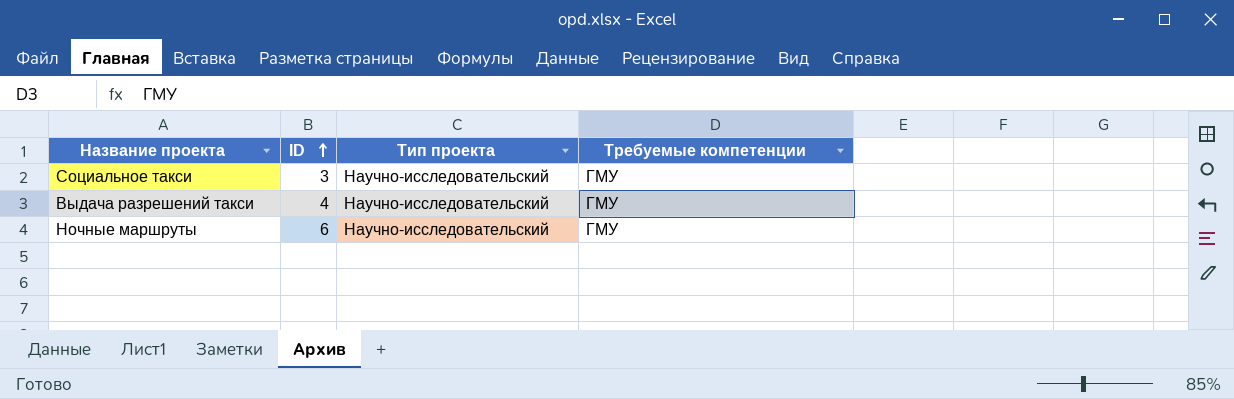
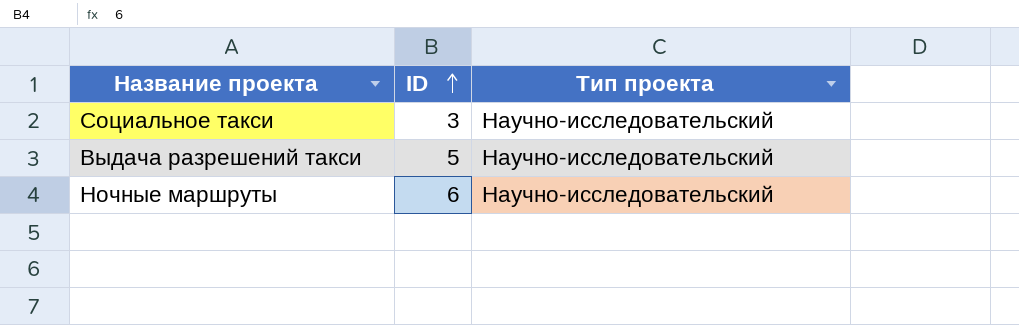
column Требуемые компетенции | position: 4 -> none
Выдача разрешений такси | ID: 4 -> 5

